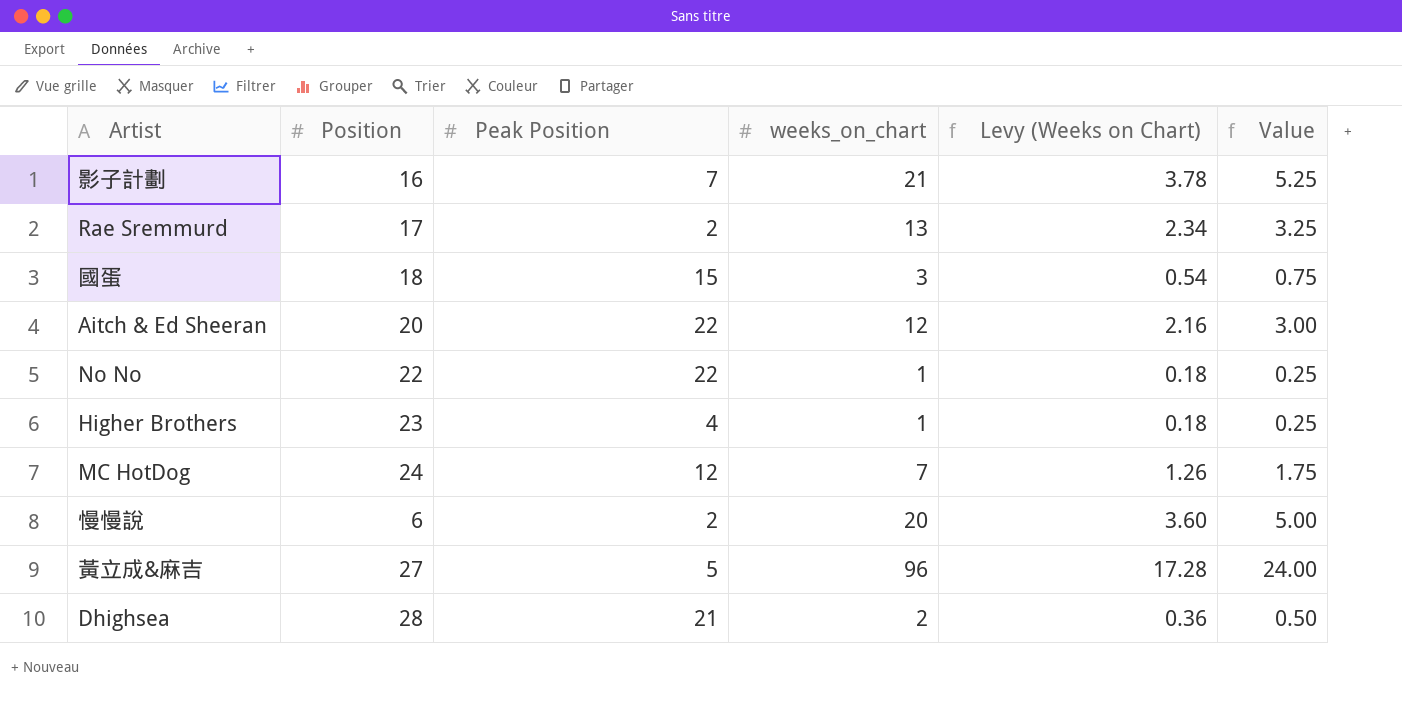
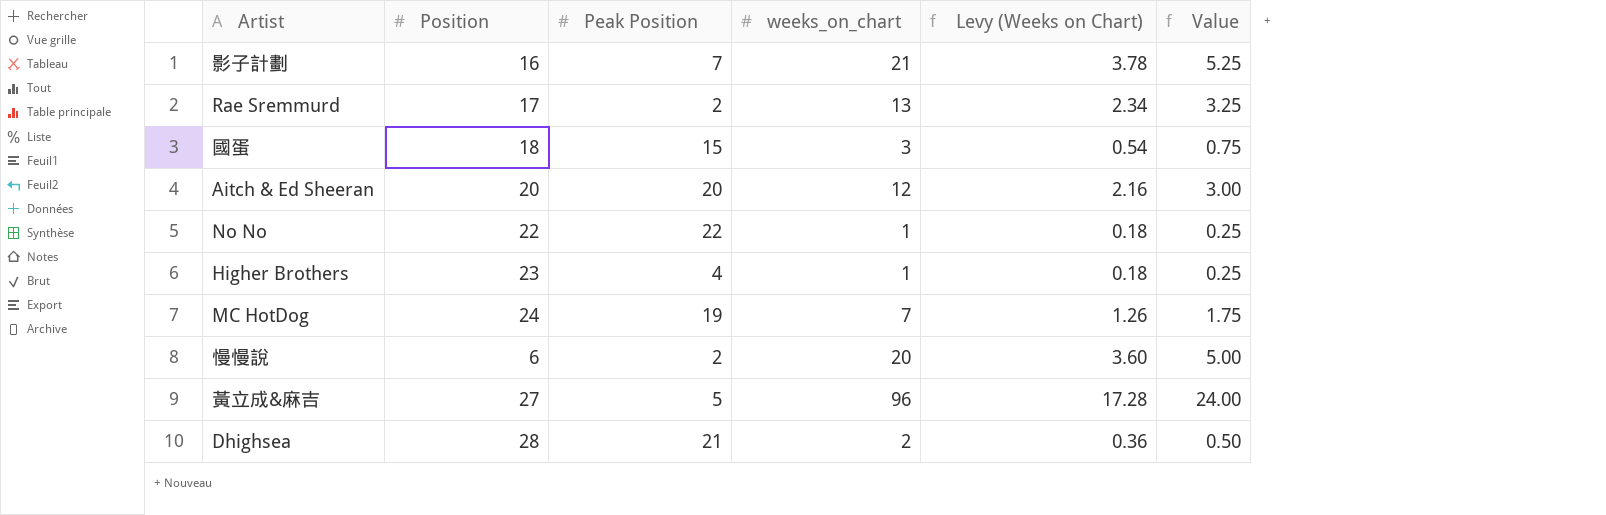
Aitch & Ed Sheeran | Peak Position: 22 -> 20
MC HotDog | Peak Position: 12 -> 19

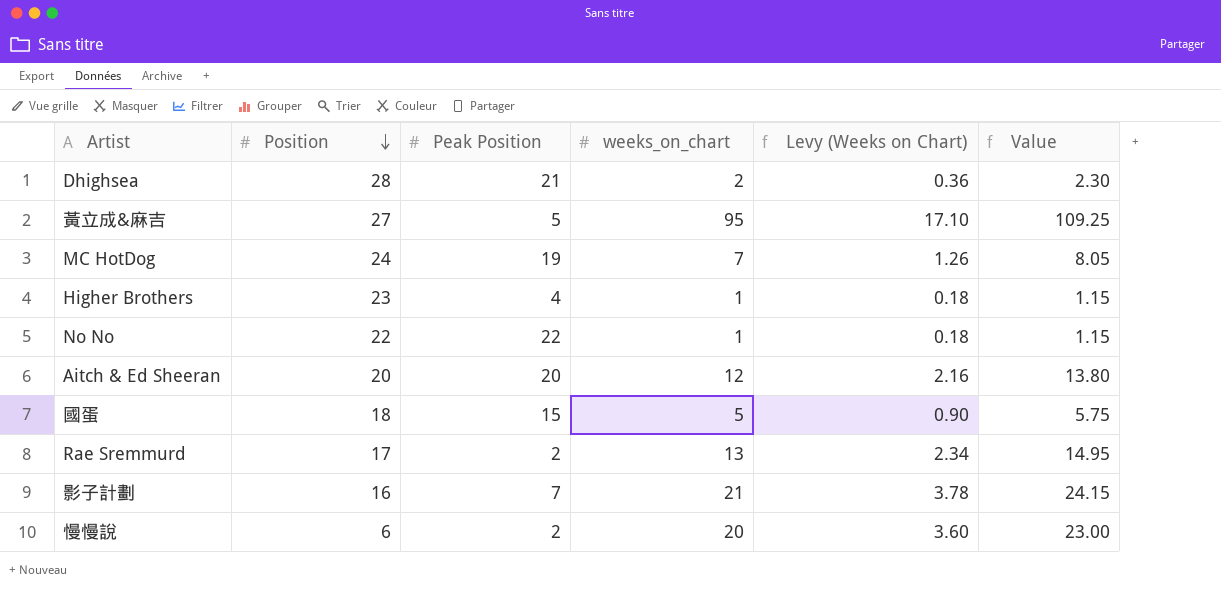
row order: none -> Position descending
column Value | formula: [weeks_on_chart] * 0.25 -> [weeks_on_chart] * 1.15
黃立成&麻吉 | weeks_on_chart: 96 -> 95
黃立成&麻吉 | Levy (Weeks on Chart): 17.28 -> 17.10
國蛋 | weeks_on_chart: 3 -> 5
國蛋 | Levy (Weeks on Chart): 0.54 -> 0.90

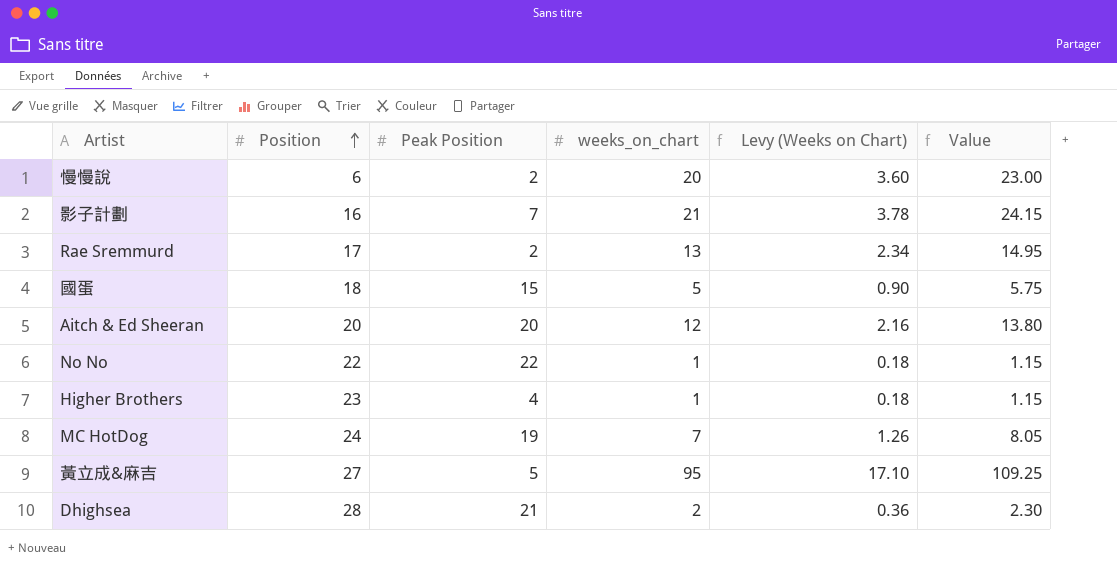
row order: Position descending -> Position ascending

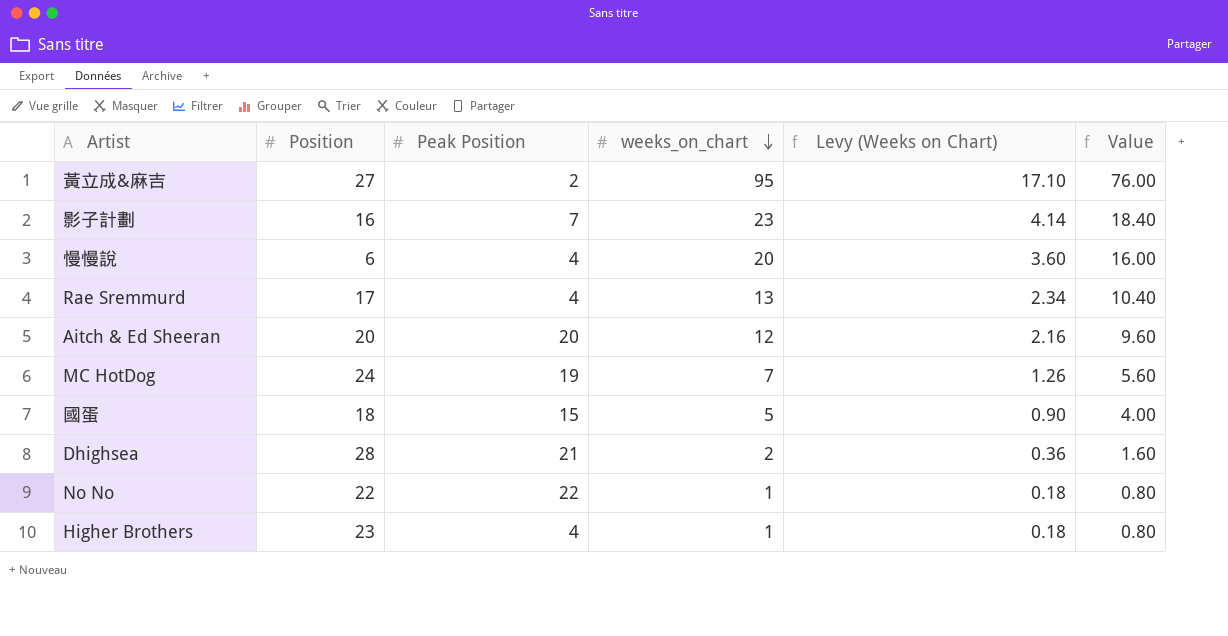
row order: Position ascending -> weeks_on_chart descending
column Value | formula: [weeks_on_chart] * 1.15 -> [weeks_on_chart] * 0.8
黃立成&麻吉 | Peak Position: 5 -> 2
影子計劃 | weeks_on_chart: 21 -> 23
影子計劃 | Levy (Weeks on Chart): 3.78 -> 4.14
慢慢說 | Peak Position: 2 -> 4
Rae Sremmurd | Peak Position: 2 -> 4

